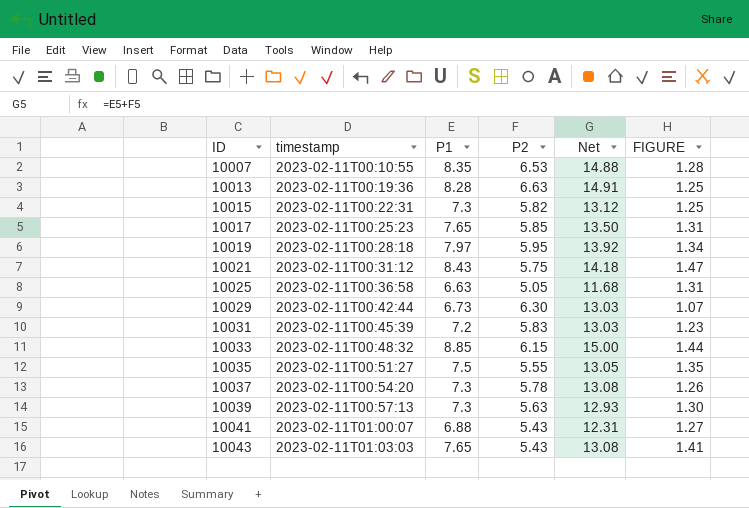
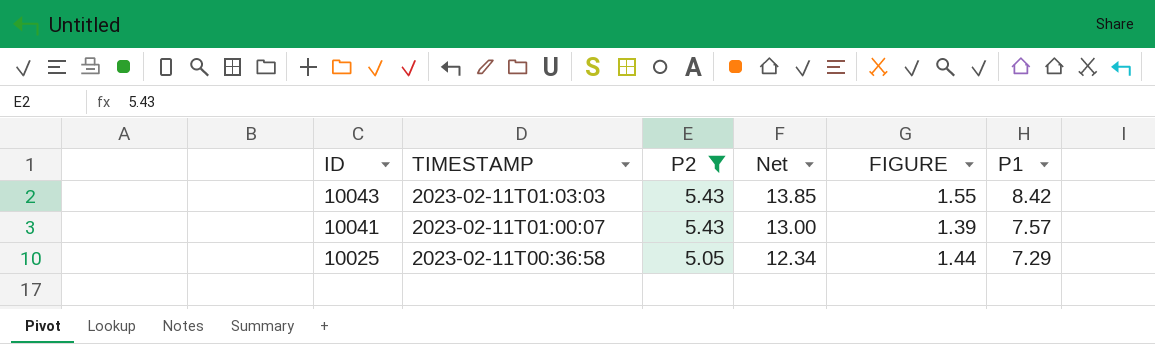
filter: none -> P2 <= 5.43
row order: ID ascending -> ID descending
column name: timestamp -> TIMESTAMP
column P1 | position: 3 -> 6
10043 | Net: 13.08 -> 13.85
10043 | FIGURE: 1.41 -> 1.55
10043 | P1: 7.65 -> 8.42
10041 | Net: 12.31 -> 13.00
10041 | FIGURE: 1.27 -> 1.39
10041 | P1: 6.88 -> 7.57
10025 | Net: 11.68 -> 12.34
10025 | FIGURE: 1.31 -> 1.44
10025 | P1: 6.63 -> 7.29

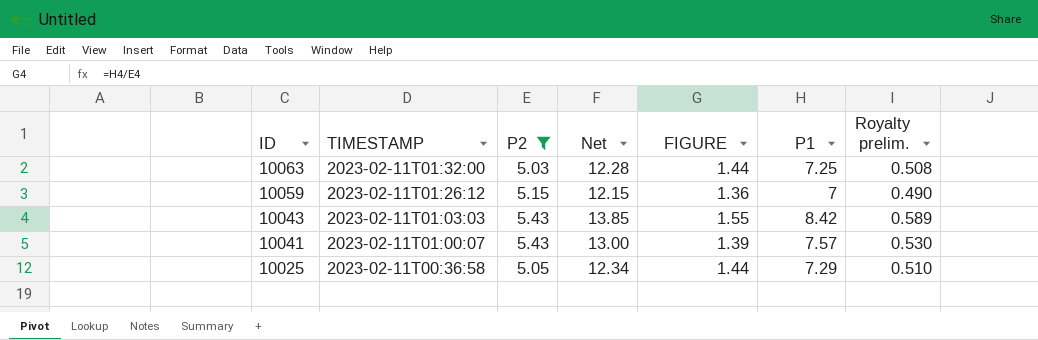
column Royalty prelim. | formula: none -> [P1] * 0.07
row 10063: none -> 2023-02-11T01:32:00 | 5.03 | 12.28 | 1.44 | 7.25 | 0.508
row 10059: none -> 2023-02-11T01:26:12 | 5.15 | 12.15 | 1.36 | 7 | 0.490

